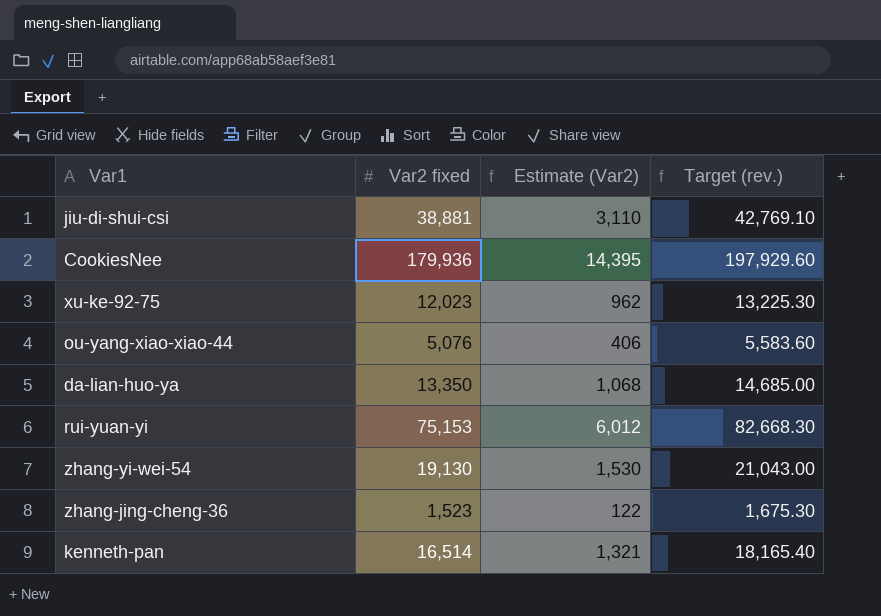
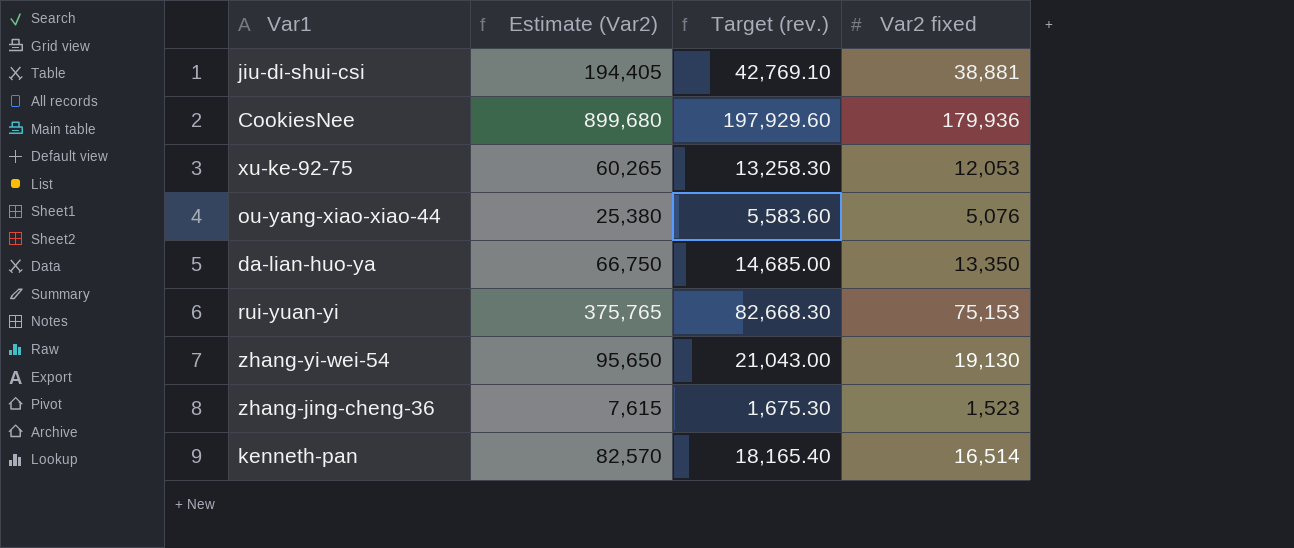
column Estimate (Var2) | formula: [Var2 fixed] * 0.08 -> [Var2 fixed] * 5
column Var2 fixed | position: 2 -> 4
xu-ke-92-75 | Target (rev.): 13,225.30 -> 13,258.30
xu-ke-92-75 | Var2 fixed: 12,023 -> 12,053

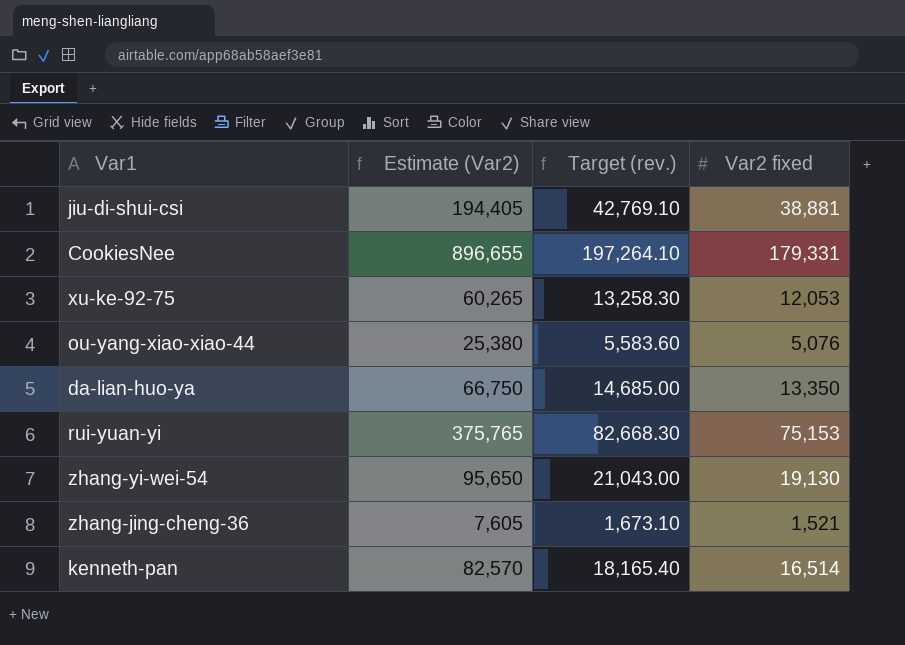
CookiesNee | Estimate (Var2): 899,680 -> 896,655
CookiesNee | Target (rev.): 197,929.60 -> 197,264.10
CookiesNee | Var2 fixed: 179,936 -> 179,331
zhang-jing-cheng-36 | Estimate (Var2): 7,615 -> 7,605
zhang-jing-cheng-36 | Target (rev.): 1,675.30 -> 1,673.10
zhang-jing-cheng-36 | Var2 fixed: 1,523 -> 1,521

